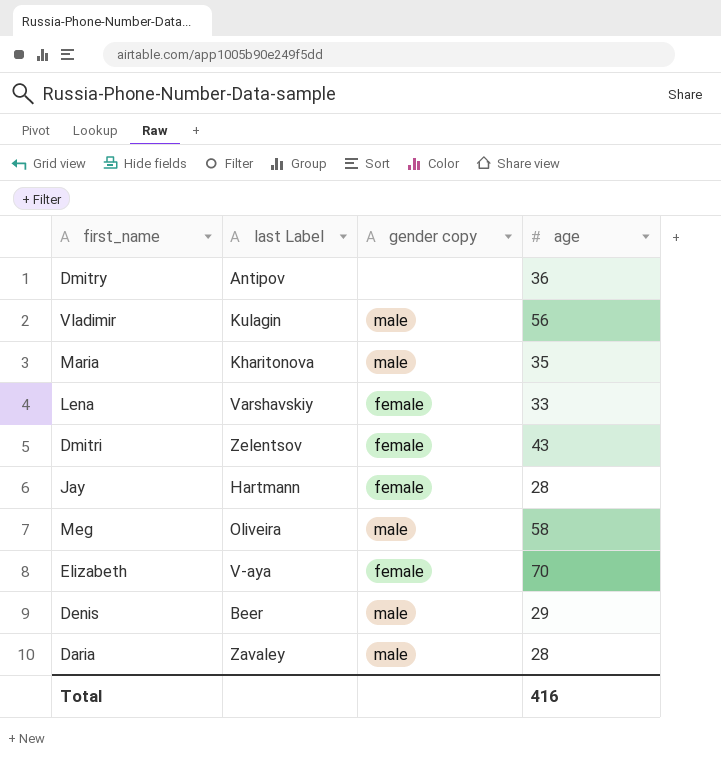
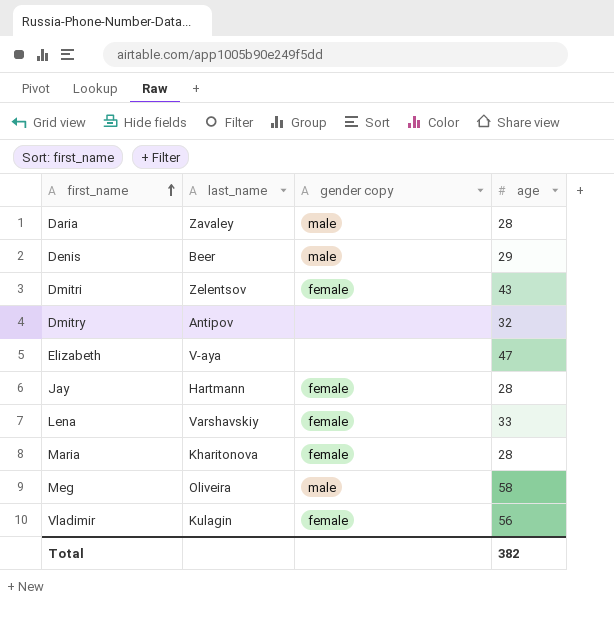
row order: none -> first_name ascending
column name: last Label -> last_name
Dmitry | age: 36 -> 32
Elizabeth | gender copy: female -> none
Elizabeth | age: 70 -> 47
Maria | gender copy: male -> female
Maria | age: 35 -> 28
Vladimir | gender copy: male -> female
Total | age: 416 -> 382

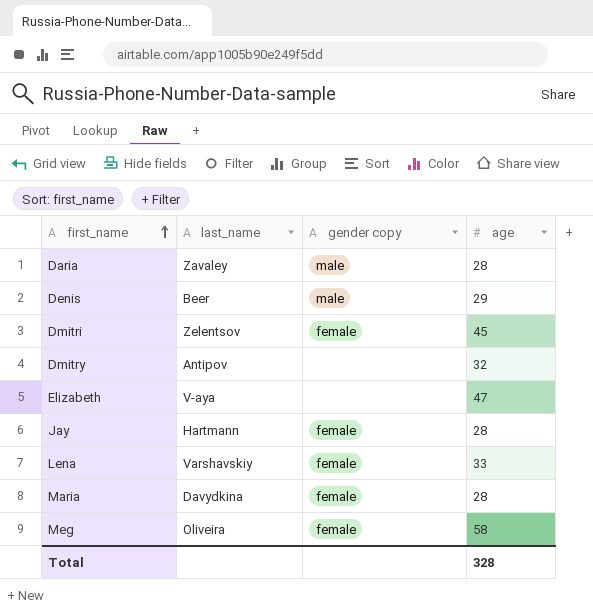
row Vladimir: Kulagin | female | 56 -> none
Dmitri | age: 43 -> 45
Maria | last_name: Kharitonova -> Davydkina
Meg | gender copy: male -> female
Total | age: 382 -> 328

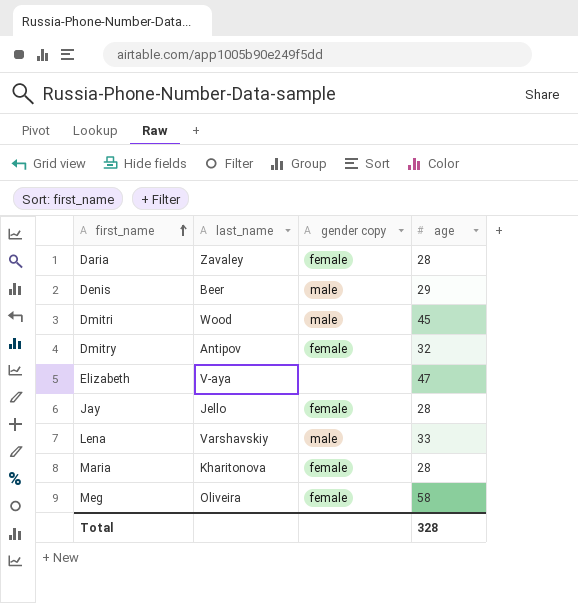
Daria | gender copy: male -> female
Dmitri | last_name: Zelentsov -> Wood
Dmitri | gender copy: female -> male
Dmitry | gender copy: none -> female
Jay | last_name: Hartmann -> Jello
Lena | gender copy: female -> male
Maria | last_name: Davydkina -> Kharitonova

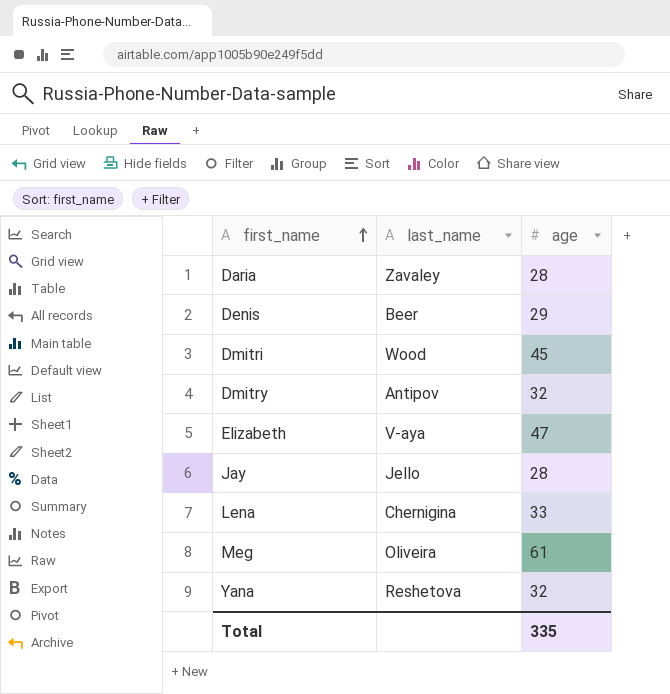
column gender copy | position: 3 -> none
row Maria: Kharitonova | female | 28 -> none
Lena | last_name: Varshavskiy -> Chernigina
Meg | age: 58 -> 61
row Yana: none -> Reshetova | 32
Total | age: 328 -> 335

